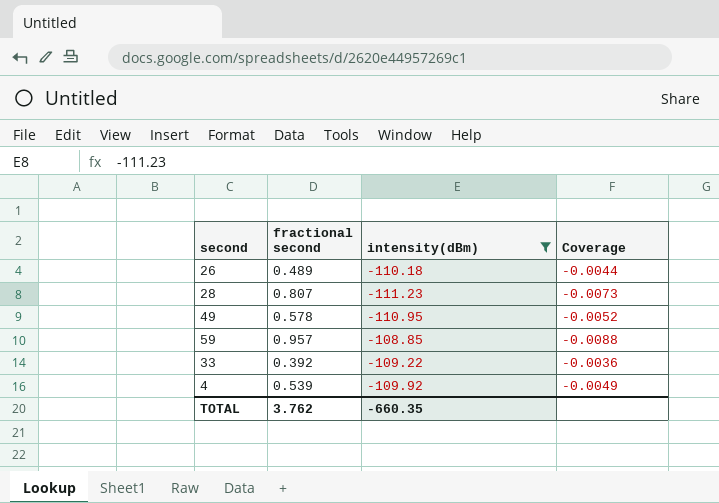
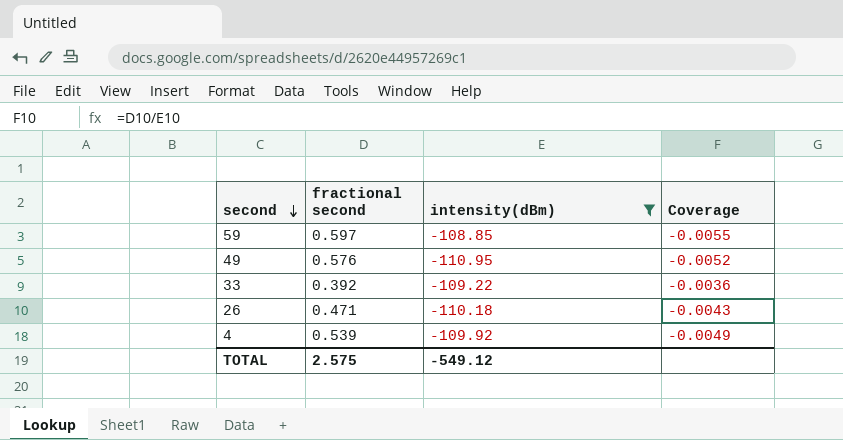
row order: none -> second descending
row 28: 0.807 | -111.23 | -0.0073 -> none
59 | fractional second: 0.957 -> 0.597
59 | Coverage: -0.0088 -> -0.0055
49 | fractional second: 0.578 -> 0.576
26 | fractional second: 0.489 -> 0.471
26 | Coverage: -0.0044 -> -0.0043
TOTAL | fractional second: 3.762 -> 2.575
TOTAL | intensity(dBm): -660.35 -> -549.12

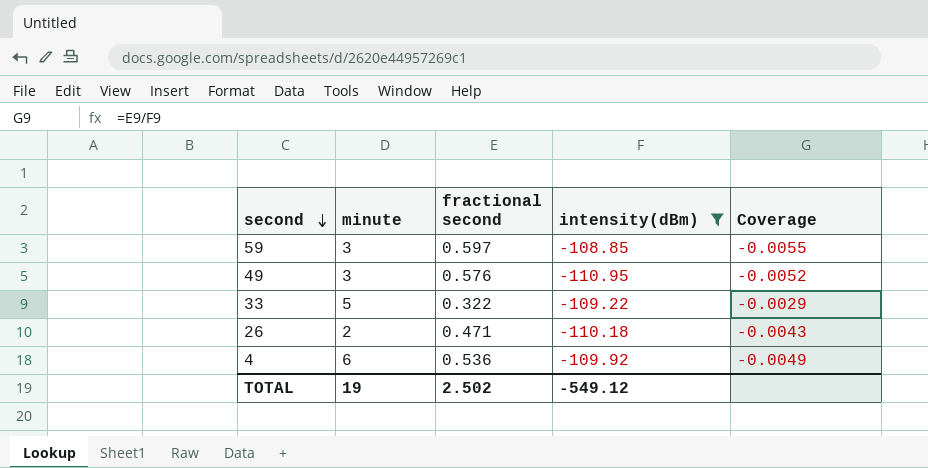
column minute | position: none -> 2
33 | fractional second: 0.392 -> 0.322
33 | Coverage: -0.0036 -> -0.0029
4 | fractional second: 0.539 -> 0.536
TOTAL | fractional second: 2.575 -> 2.502

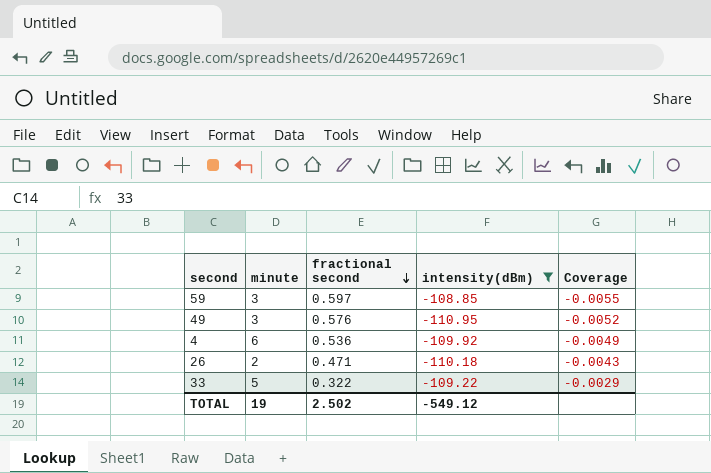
row order: second descending -> fractional second descending

